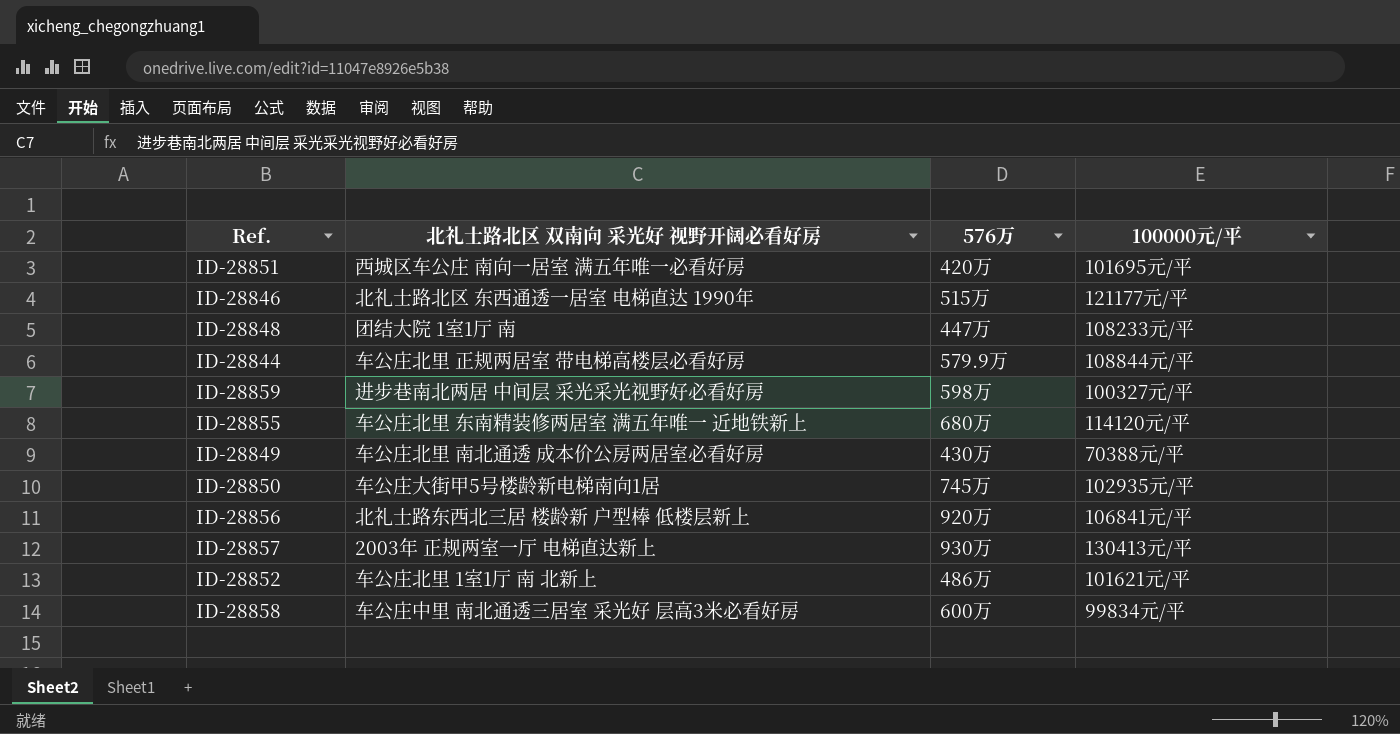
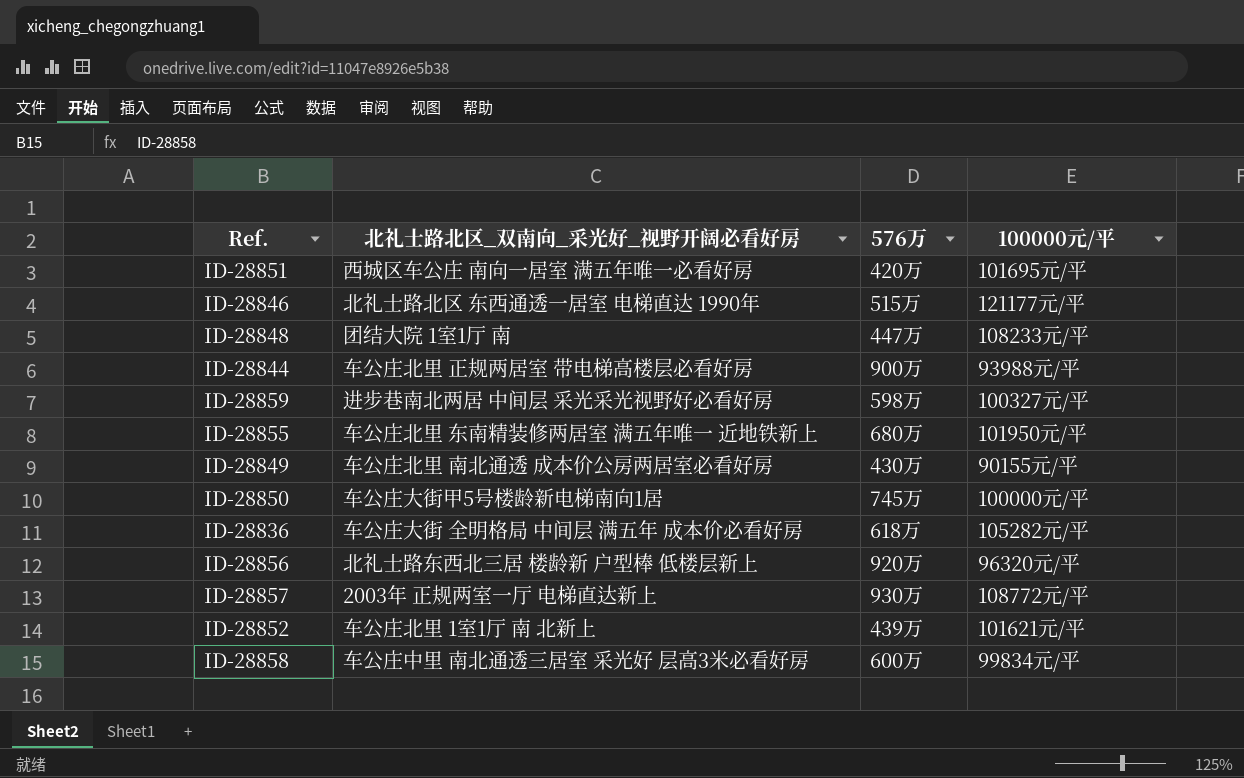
column name: 北礼士路北区 双南向 采光好 视野开阔必看好房 -> 北礼士路北区_双南向_采光好_视野开阔必看好房
ID-28844 | 576万: 579.9万 -> 900万
ID-28844 | 100000元/平: 108844元/平 -> 93988元/平
ID-28855 | 100000元/平: 114120元/平 -> 101950元/平
ID-28849 | 100000元/平: 70388元/平 -> 90155元/平
ID-28850 | 100000元/平: 102935元/平 -> 100000元/平
row ID-28836: none -> 车公庄大街 全明格局 中间层 满五年 成本价必看好房 | 618万 | 105282元/平
ID-28856 | 100000元/平: 106841元/平 -> 96320元/平
ID-28857 | 100000元/平: 130413元/平 -> 108772元/平
ID-28852 | 576万: 486万 -> 439万

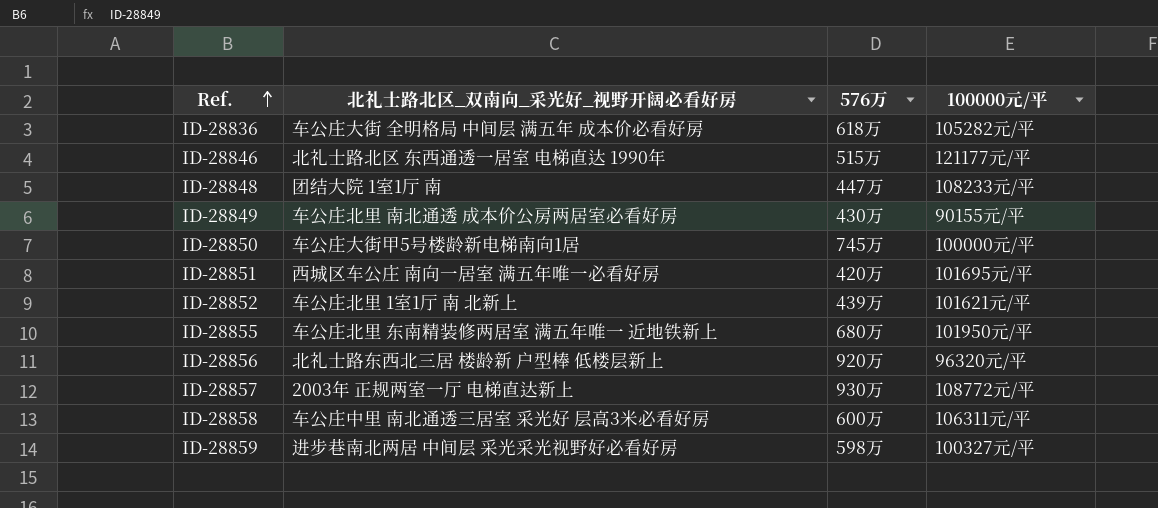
row order: none -> Ref. ascending
row ID-28844: 车公庄北里 正规两居室 带电梯高楼层必看好房 | 900万 | 93988元/平 -> none
ID-28858 | 100000元/平: 99834元/平 -> 106311元/平

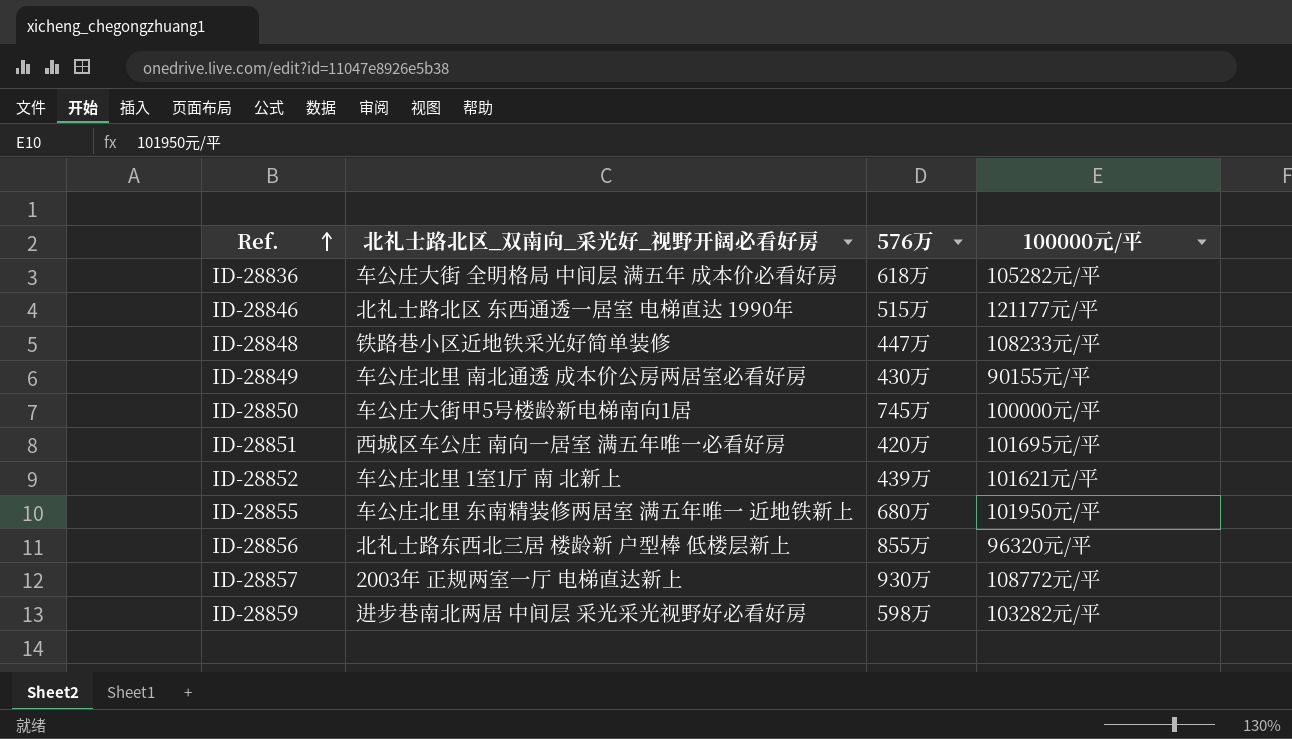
row ID-28858: 车公庄中里 南北通透三居室 采光好 层高3米必看好房 | 600万 | 106311元/平 -> none
ID-28848 | 北礼士路北区_双南向_采光好_视野开阔必看好房: 团结大院 1室1厅 南 -> 铁路巷小区近地铁采光好简单装修
ID-28856 | 576万: 920万 -> 855万
ID-28859 | 100000元/平: 100327元/平 -> 103282元/平

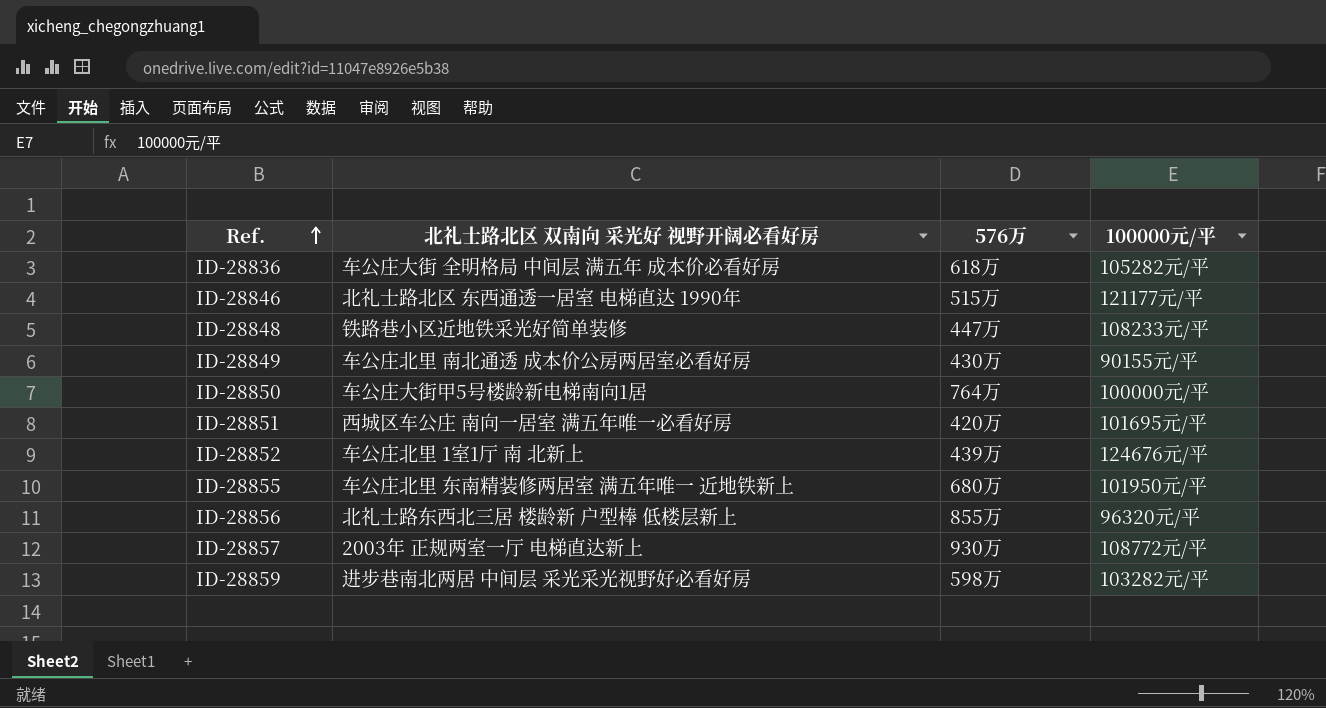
column name: 北礼士路北区_双南向_采光好_视野开阔必看好房 -> 北礼士路北区 双南向 采光好 视野开阔必看好房
ID-28850 | 576万: 745万 -> 764万
ID-28852 | 100000元/平: 101621元/平 -> 124676元/平

